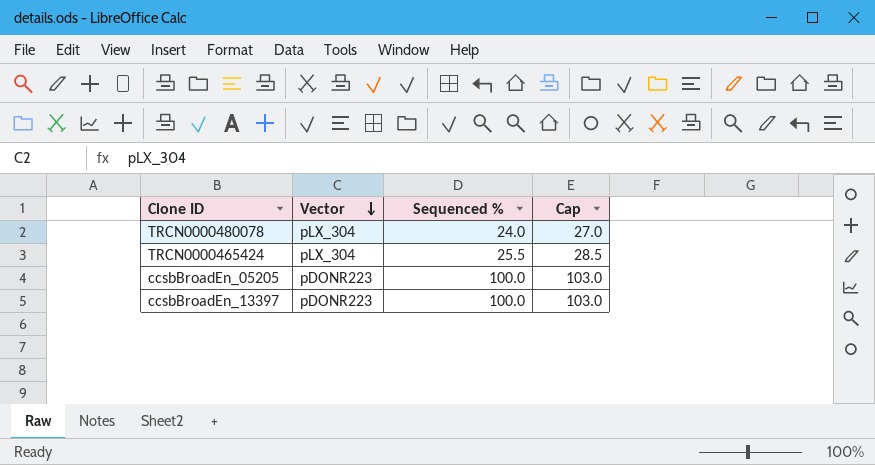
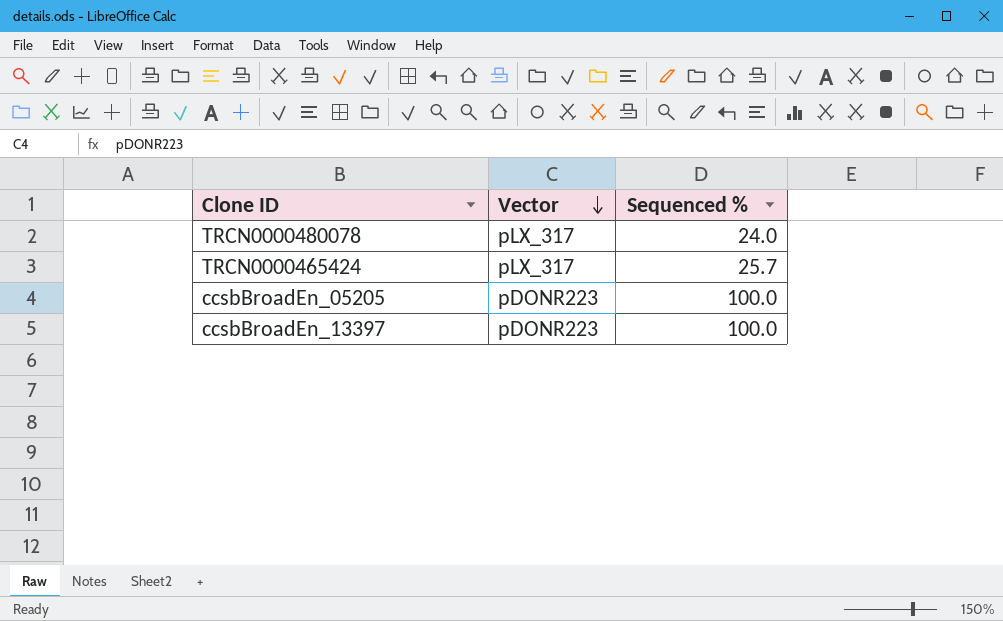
column Cap | formula: [Sequenced %] + 3 -> none
TRCN0000480078 | Vector: pLX_304 -> pLX_317
TRCN0000465424 | Vector: pLX_304 -> pLX_317
TRCN0000465424 | Sequenced %: 25.5 -> 25.7

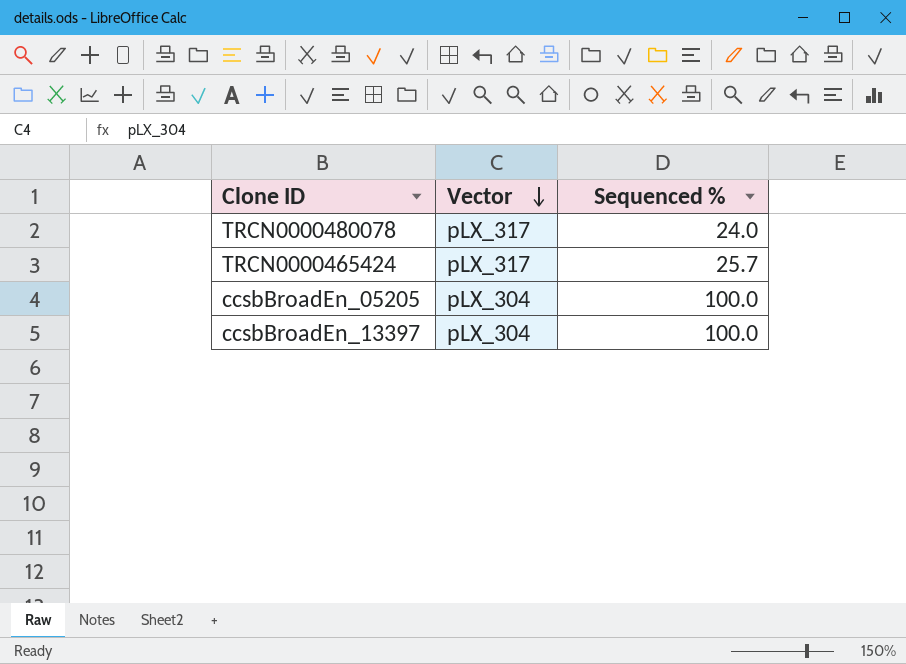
ccsbBroadEn_05205 | Vector: pDONR223 -> pLX_304
ccsbBroadEn_13397 | Vector: pDONR223 -> pLX_304

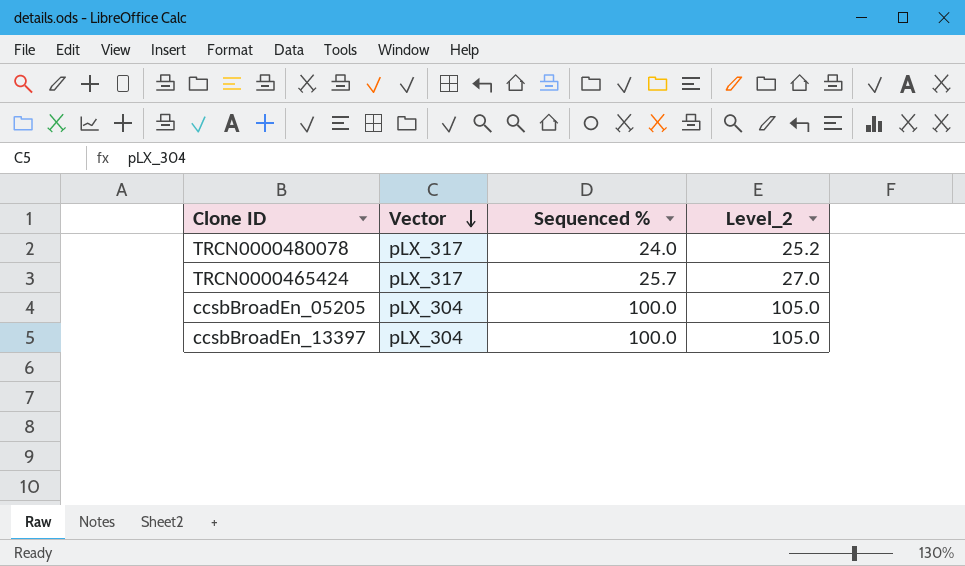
column Level_2 | formula: none -> [Sequenced %] * 1.05

